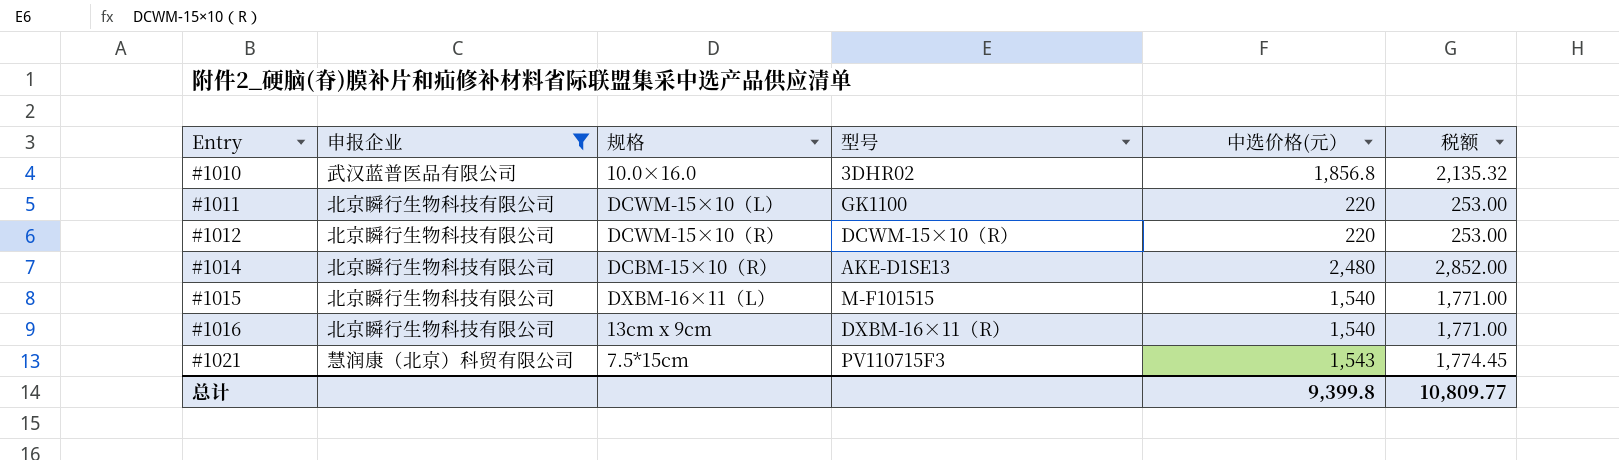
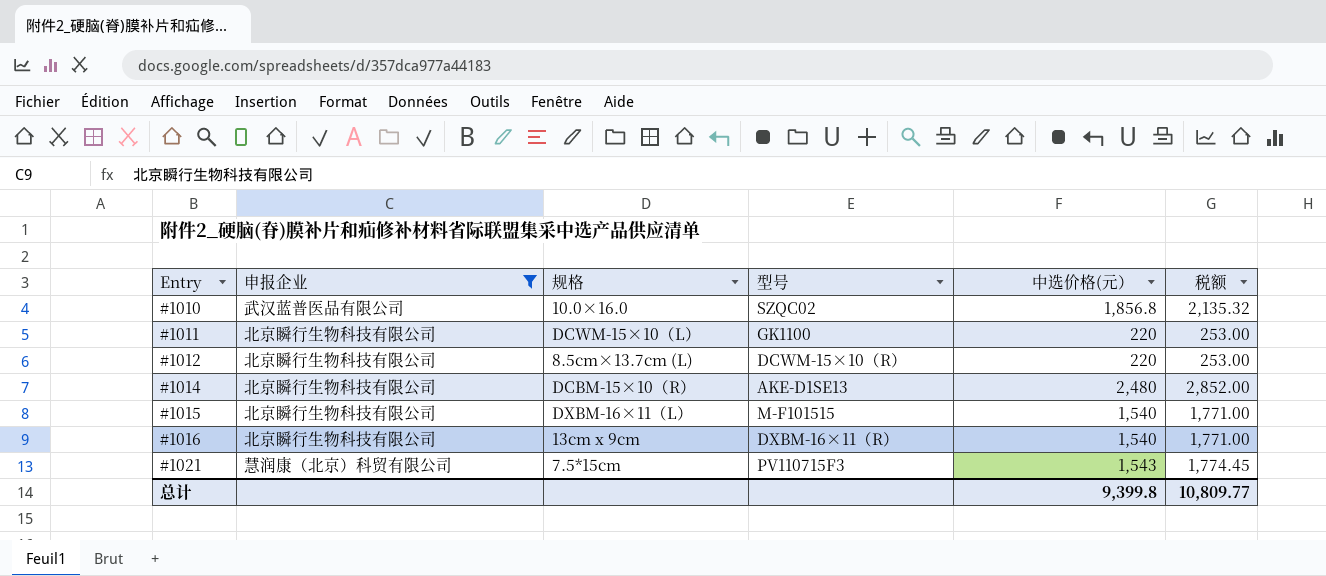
#1010 | 型号: 3DHR02 -> SZQC02
#1012 | 规格: DCWM-15×10（R） -> 8.5cm×13.7cm (L)

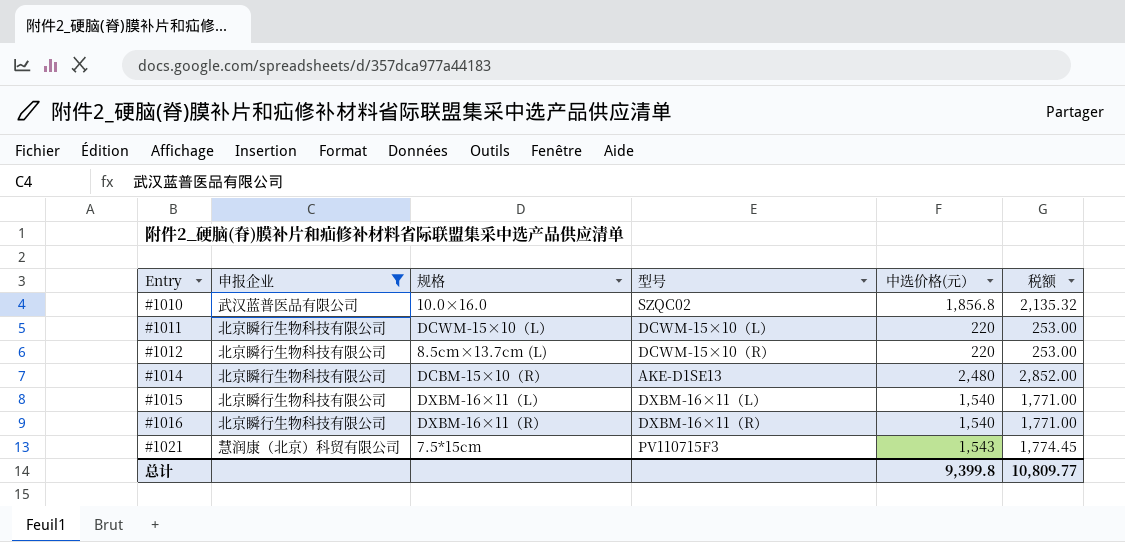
#1011 | 型号: GK1100 -> DCWM-15×10（L）
#1015 | 型号: M-F101515 -> DXBM-16×11（L）
#1016 | 规格: 13cm x 9cm -> DXBM-16×11（R）

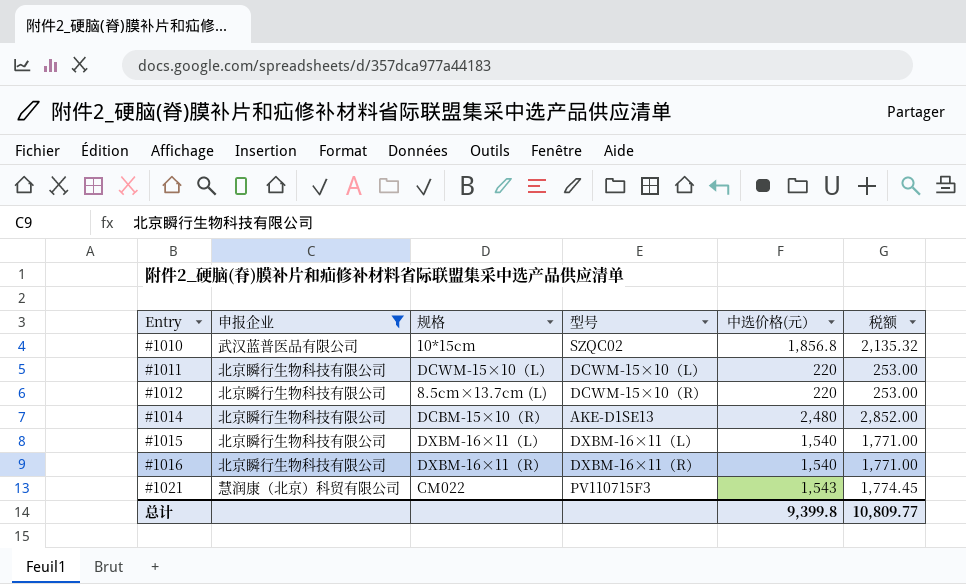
#1010 | 规格: 10.0×16.0 -> 10*15cm
#1021 | 规格: 7.5*15cm -> CM022

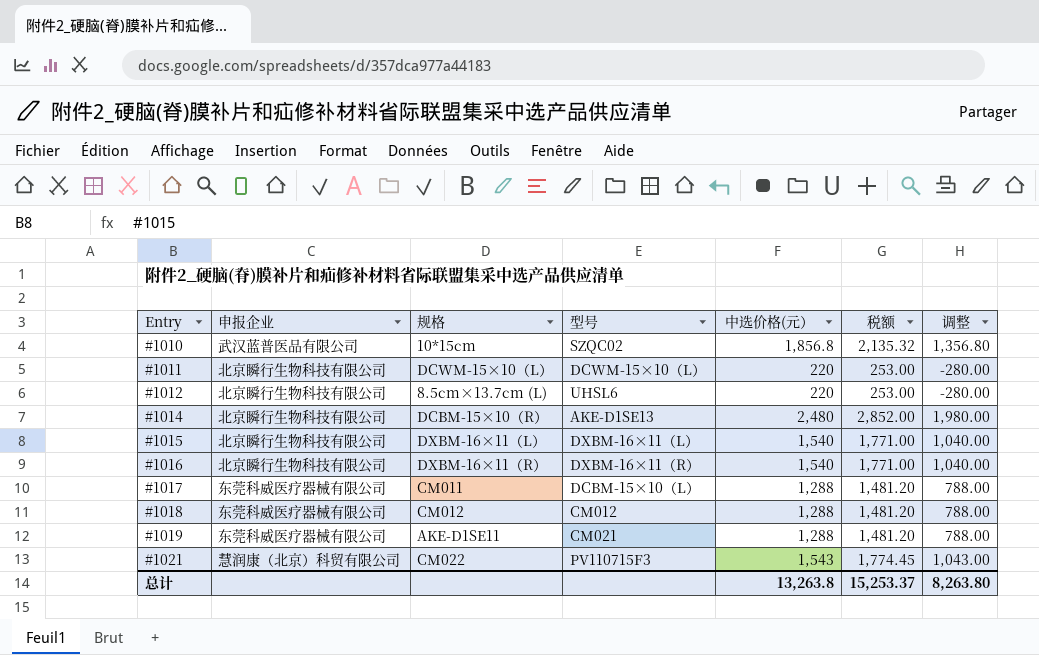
filter: 申报企业 != 东莞科威医疗器械有限公司 -> none
column 调整 | formula: none -> [中选价格(元）] - 500
#1012 | 型号: DCWM-15×10（R） -> UHSL6
总计 | 中选价格(元）: 9,399.8 -> 13,263.8
总计 | 税额: 10,809.77 -> 15,253.37

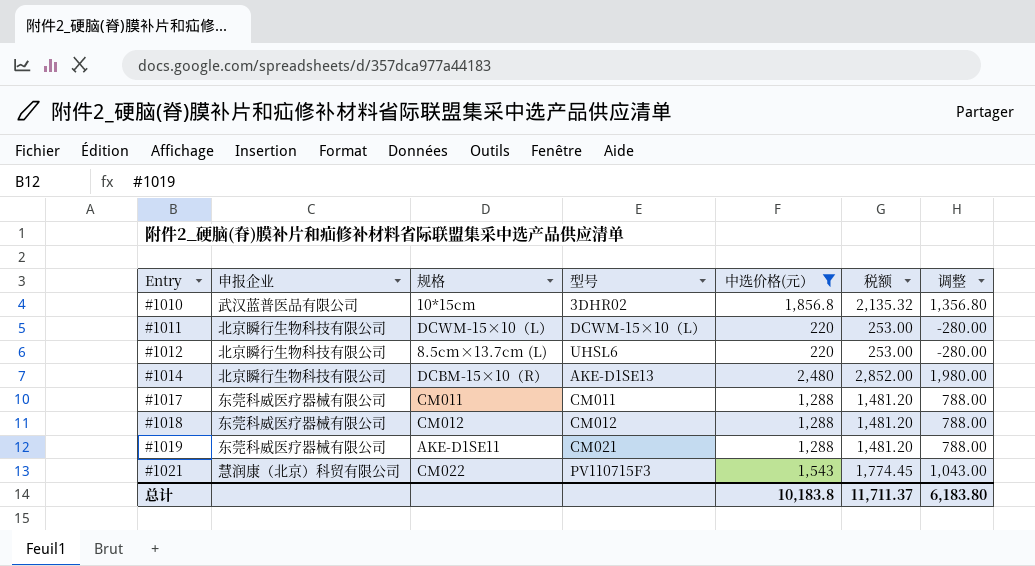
filter: none -> 中选价格(元） != 1,540
#1010 | 型号: SZQC02 -> 3DHR02
#1017 | 型号: DCBM-15×10（L） -> CM011
总计 | 中选价格(元）: 13,263.8 -> 10,183.8
总计 | 税额: 15,253.37 -> 11,711.37
总计 | 调整: 8,263.80 -> 6,183.80

